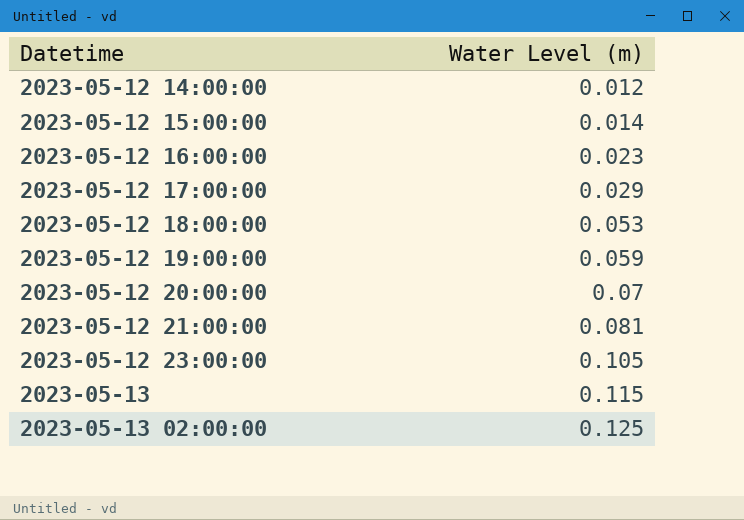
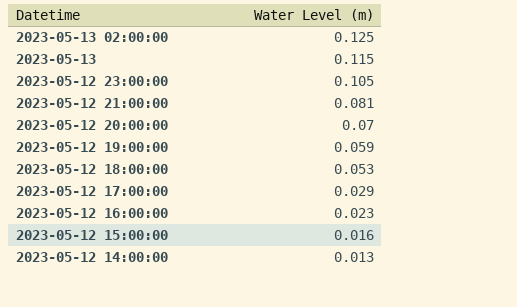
row order: Datetime ascending -> Datetime descending
2023-05-12 15:00:00 | Water Level (m): 0.014 -> 0.016
2023-05-12 14:00:00 | Water Level (m): 0.012 -> 0.013

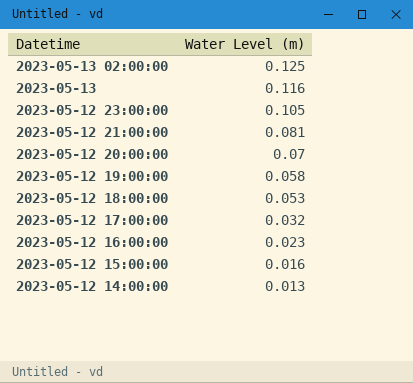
2023-05-13 | Water Level (m): 0.115 -> 0.116
2023-05-12 19:00:00 | Water Level (m): 0.059 -> 0.058
2023-05-12 17:00:00 | Water Level (m): 0.029 -> 0.032

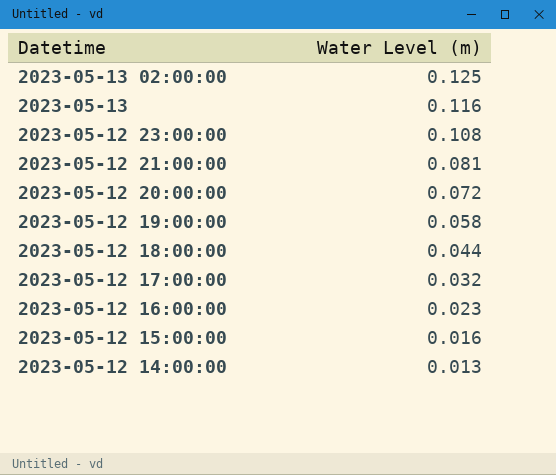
2023-05-12 23:00:00 | Water Level (m): 0.105 -> 0.108
2023-05-12 20:00:00 | Water Level (m): 0.07 -> 0.072
2023-05-12 18:00:00 | Water Level (m): 0.053 -> 0.044

